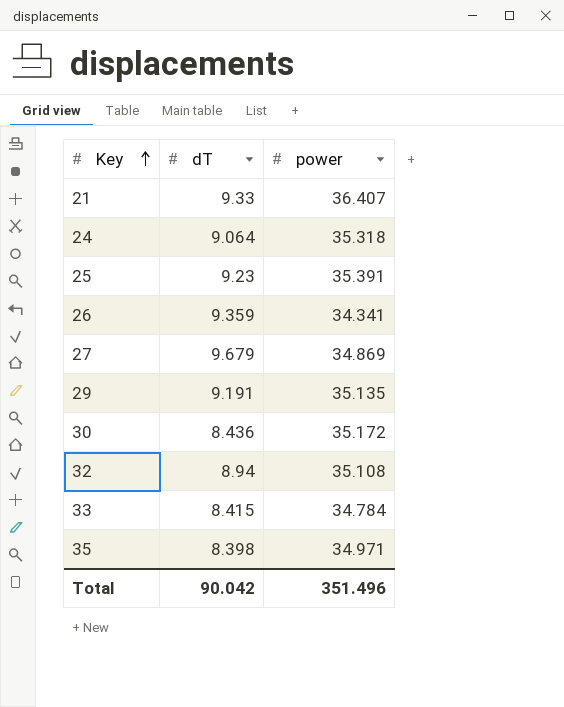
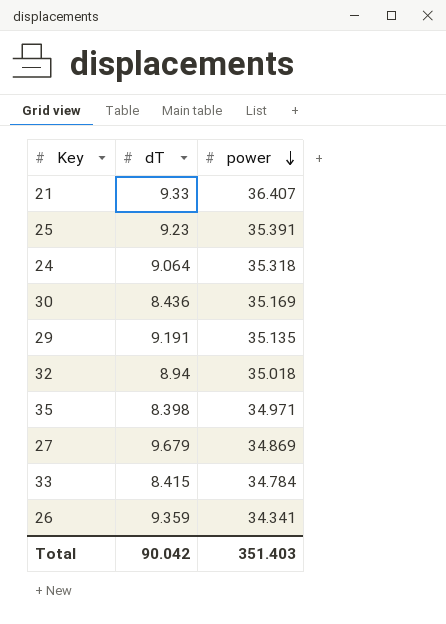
row order: Key ascending -> power descending
30 | power: 35.172 -> 35.169
32 | power: 35.108 -> 35.018
Total | power: 351.496 -> 351.403

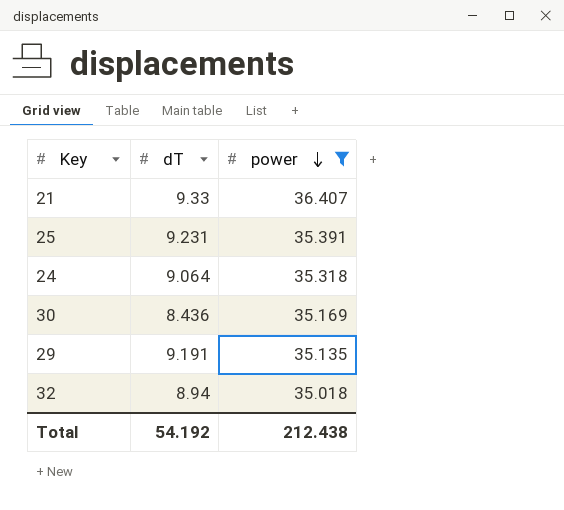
filter: none -> power >= 35.018
25 | dT: 9.23 -> 9.231
Total | dT: 90.042 -> 54.192
Total | power: 351.403 -> 212.438

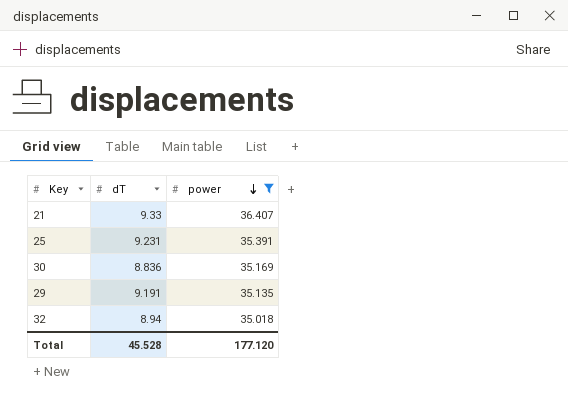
row 24: 9.064 | 35.318 -> none
30 | dT: 8.436 -> 8.836
Total | dT: 54.192 -> 45.528
Total | power: 212.438 -> 177.120

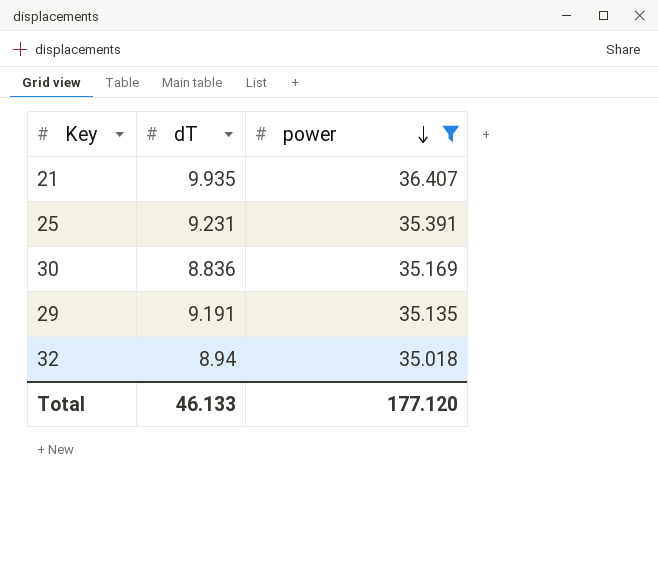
21 | dT: 9.33 -> 9.935
Total | dT: 45.528 -> 46.133

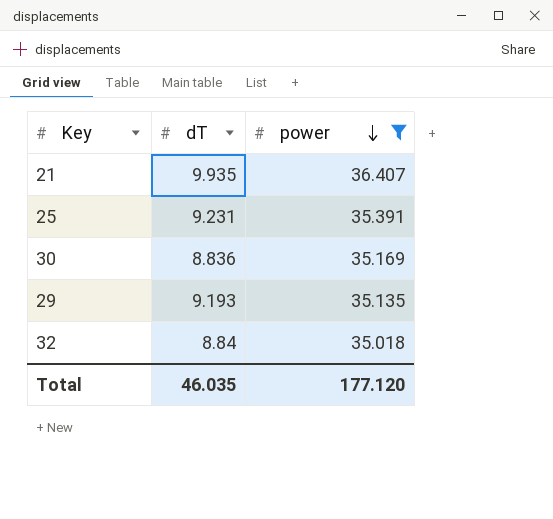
29 | dT: 9.191 -> 9.193
32 | dT: 8.94 -> 8.84
Total | dT: 46.133 -> 46.035

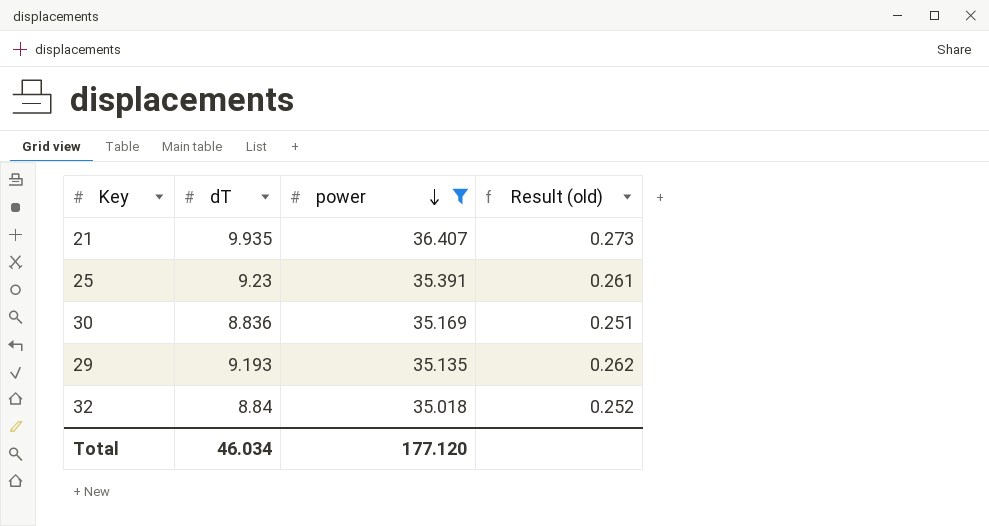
column Result (old) | formula: none -> [dT] / [power]
25 | dT: 9.231 -> 9.23
Total | dT: 46.035 -> 46.034

